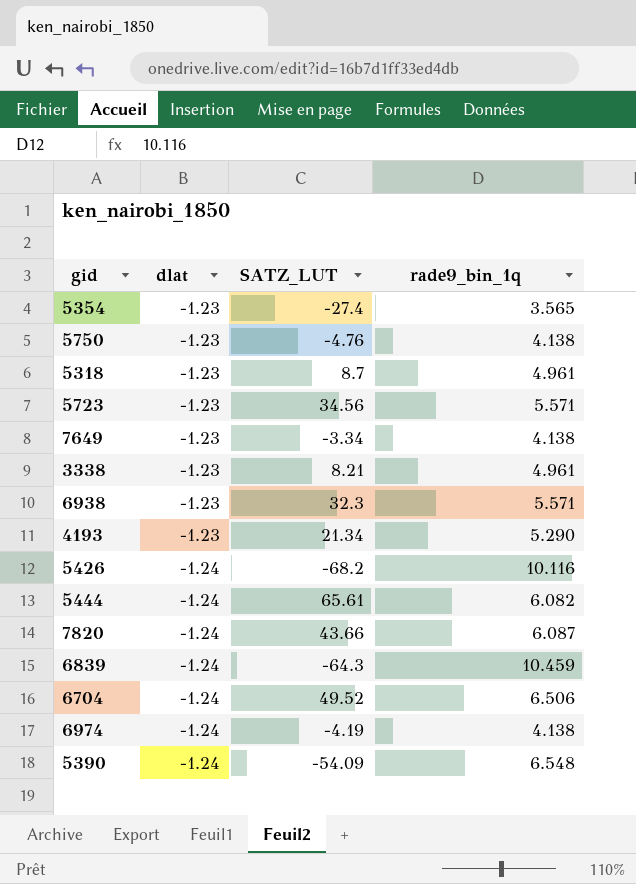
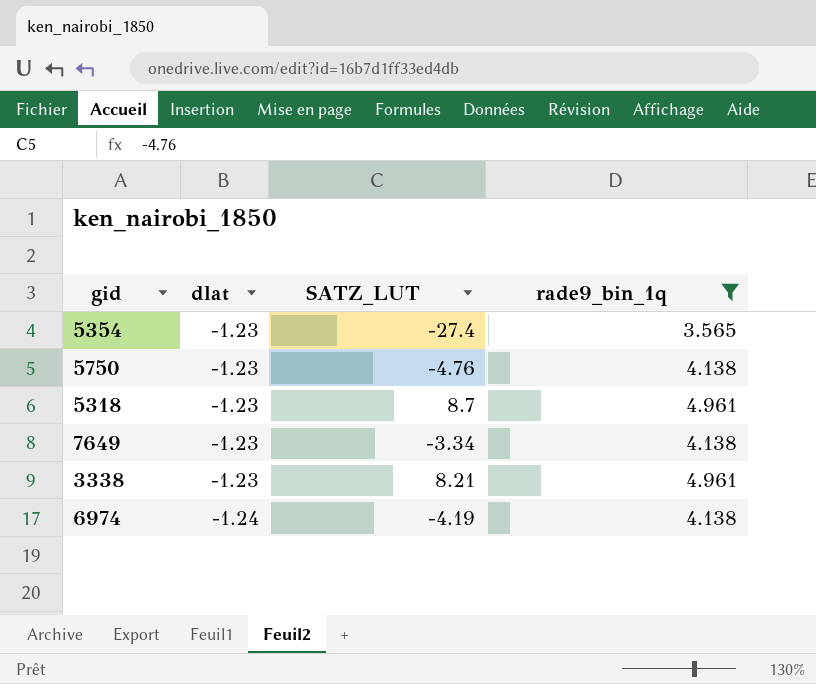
filter: none -> rade9_bin_1q <= 4.961

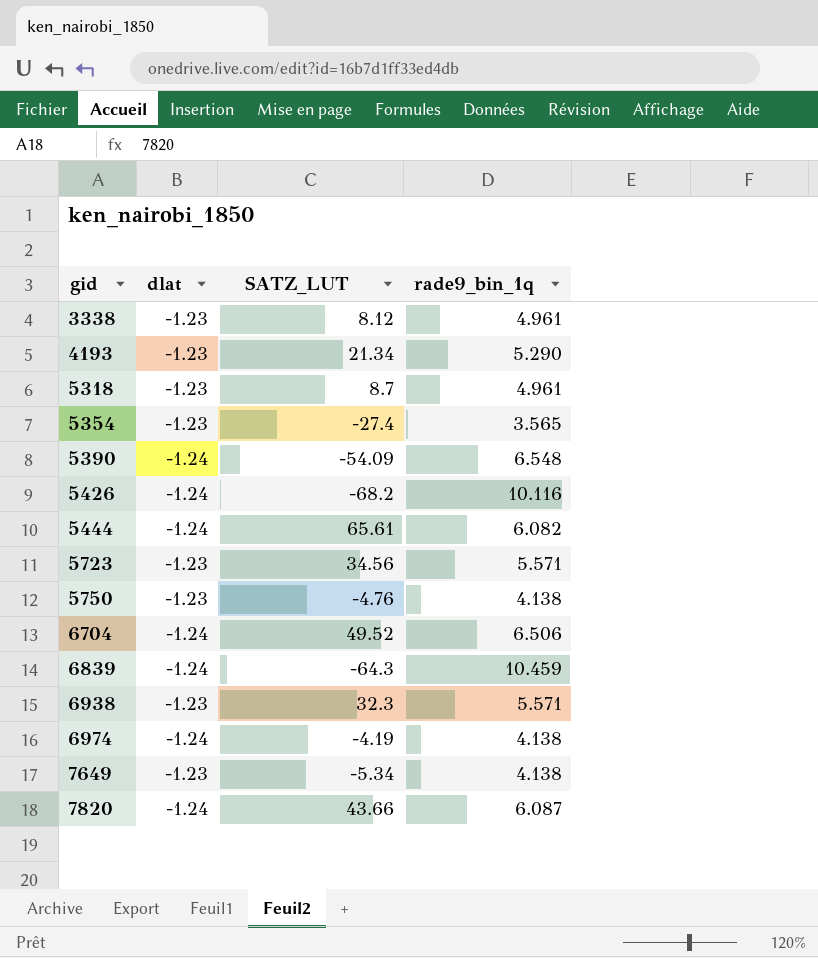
filter: rade9_bin_1q <= 4.961 -> none
row order: dlat descending -> gid ascending
3338 | SATZ_LUT: 8.21 -> 8.12
7649 | SATZ_LUT: -3.34 -> -5.34

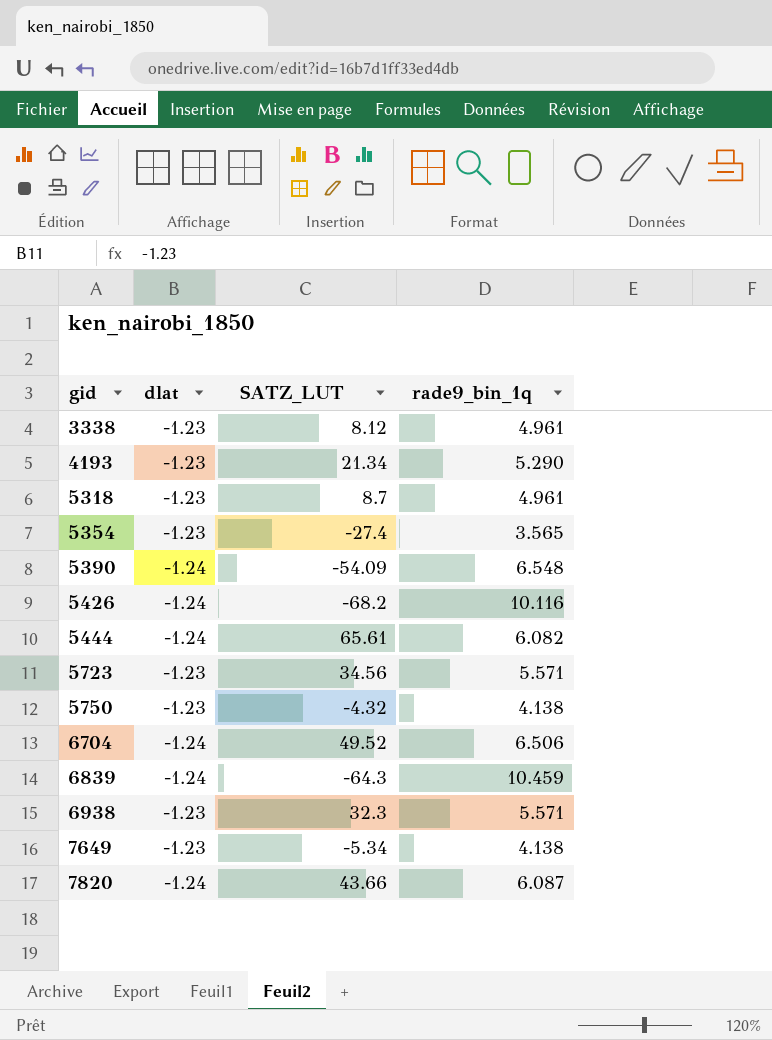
row 6974: -1.24 | -4.19 | 4.138 -> none
5750 | SATZ_LUT: -4.76 -> -4.32

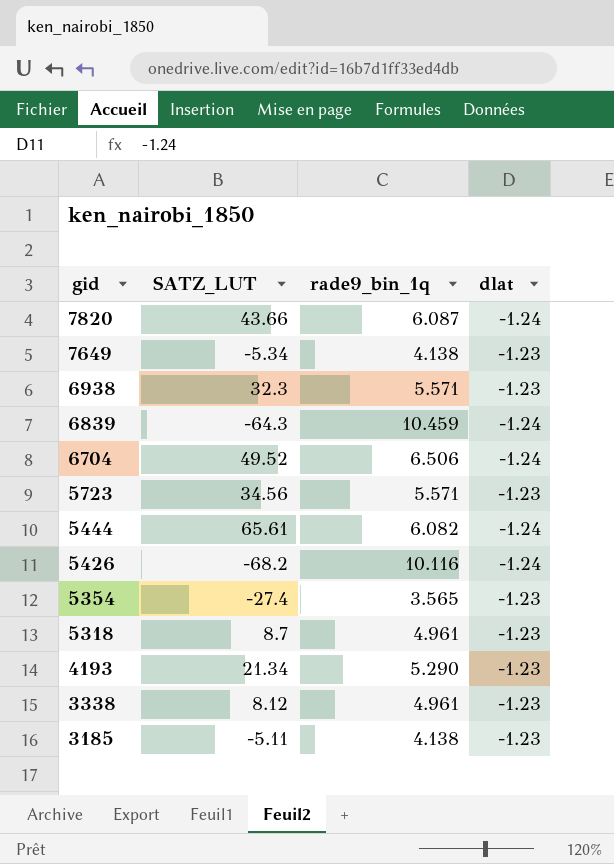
row order: gid ascending -> gid descending
column dlat | position: 2 -> 4
row 5390: -1.24 | -54.09 | 6.548 -> none
row 5750: -1.23 | -4.32 | 4.138 -> none
row 3185: none -> -5.11 | 4.138 | -1.23

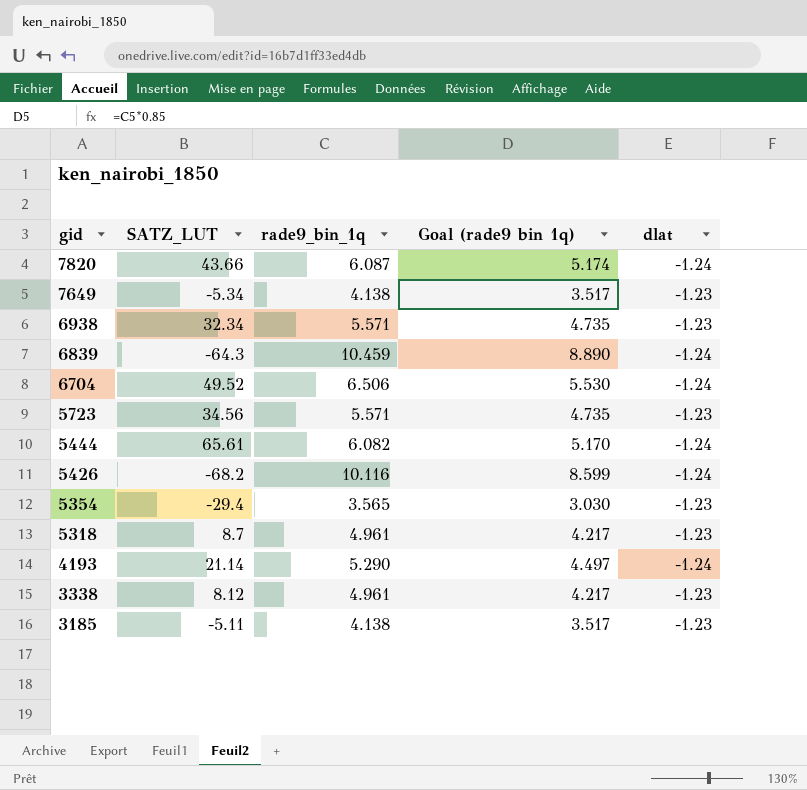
column Goal (rade9 bin 1q) | formula: none -> [rade9_bin_1q] * 0.85
6938 | SATZ_LUT: 32.3 -> 32.34
5354 | SATZ_LUT: -27.4 -> -29.4
4193 | SATZ_LUT: 21.34 -> 21.14
4193 | dlat: -1.23 -> -1.24

